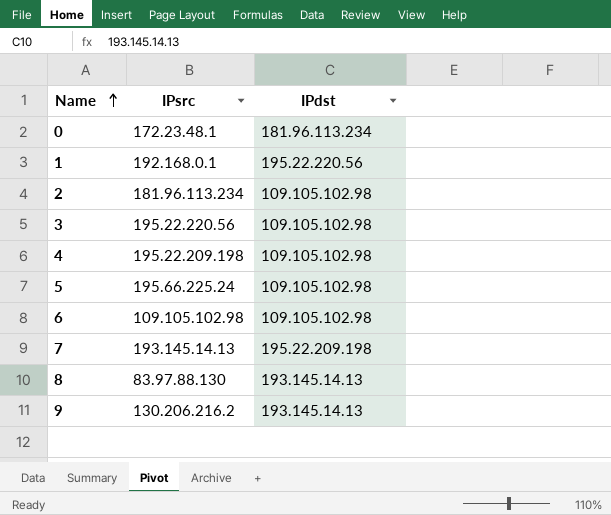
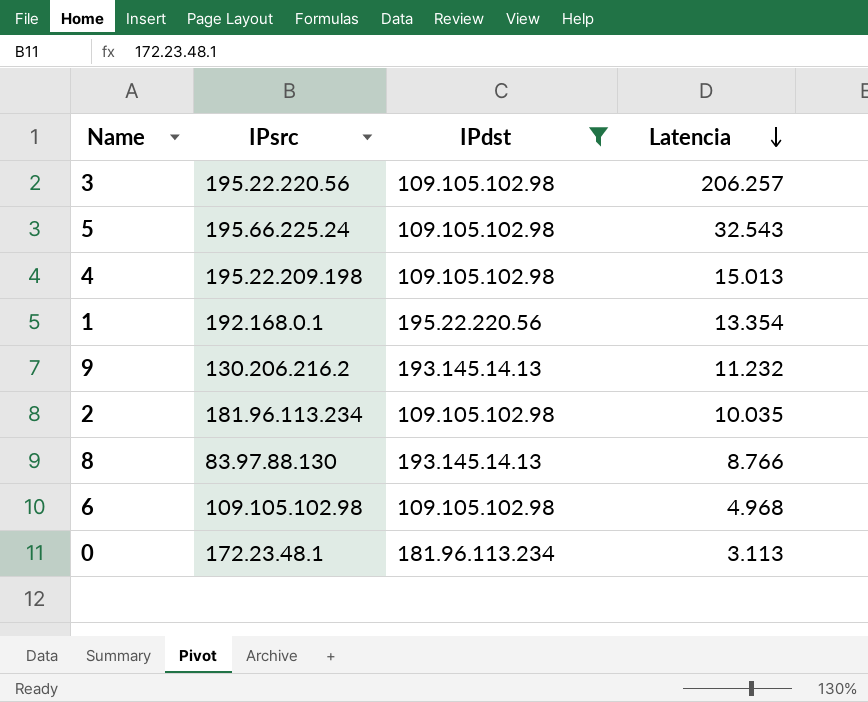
filter: none -> IPdst != 195.22.209.198
row order: Name ascending -> Latencia descending
column Latencia | position: none -> 4

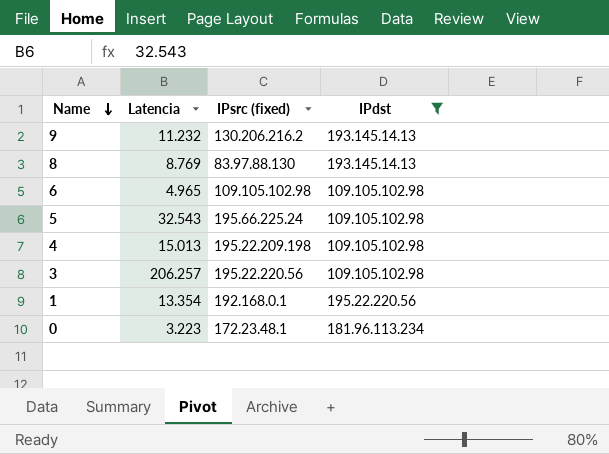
row order: Latencia descending -> Name descending
column Latencia | position: 4 -> 2
column name: IPsrc -> IPsrc (fixed)
row 2: 181.96.113.234 | 109.105.102.98 | 10.035 -> none
8 | Latencia: 8.766 -> 8.769
6 | Latencia: 4.968 -> 4.965
0 | Latencia: 3.113 -> 3.223

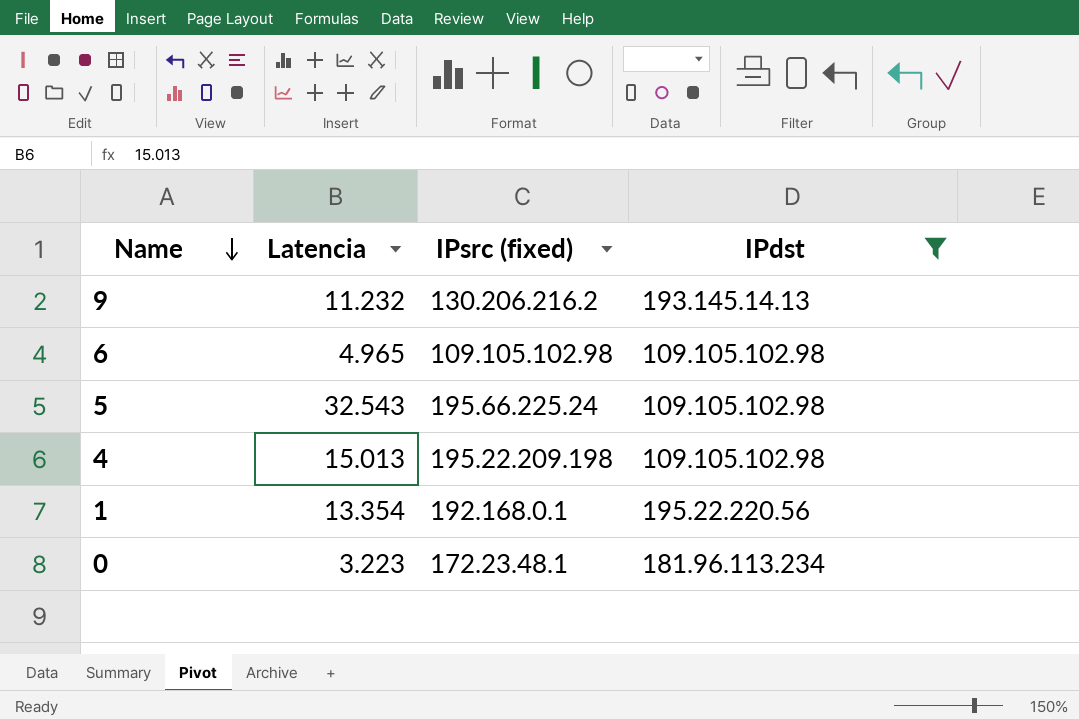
row 8: 8.769 | 83.97.88.130 | 193.145.14.13 -> none
row 3: 206.257 | 195.22.220.56 | 109.105.102.98 -> none

